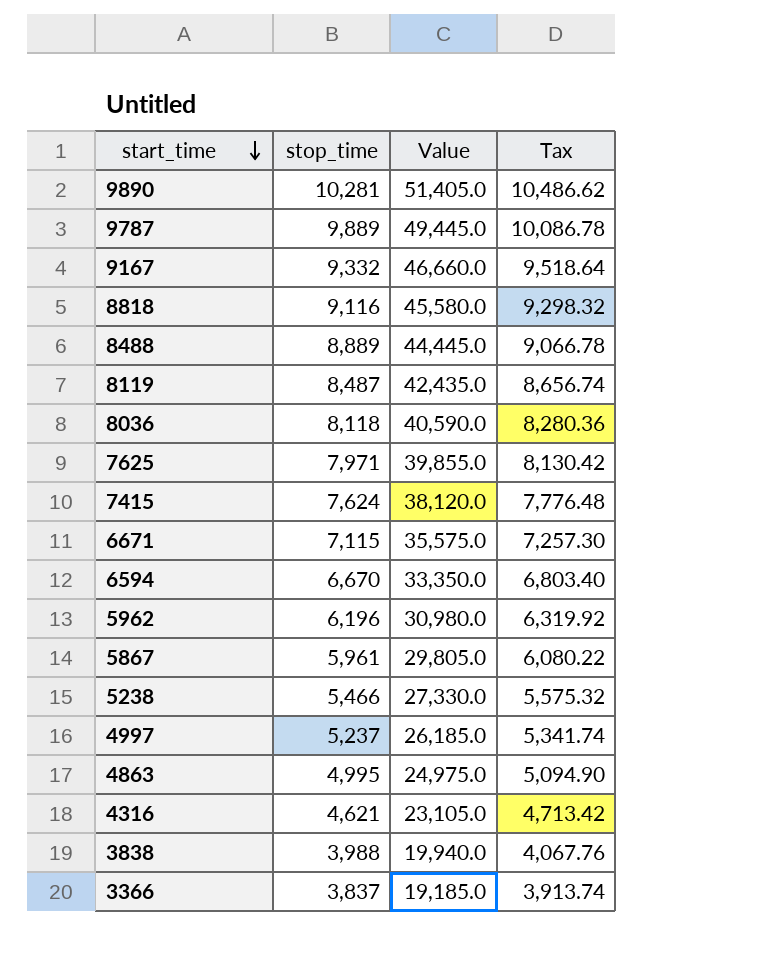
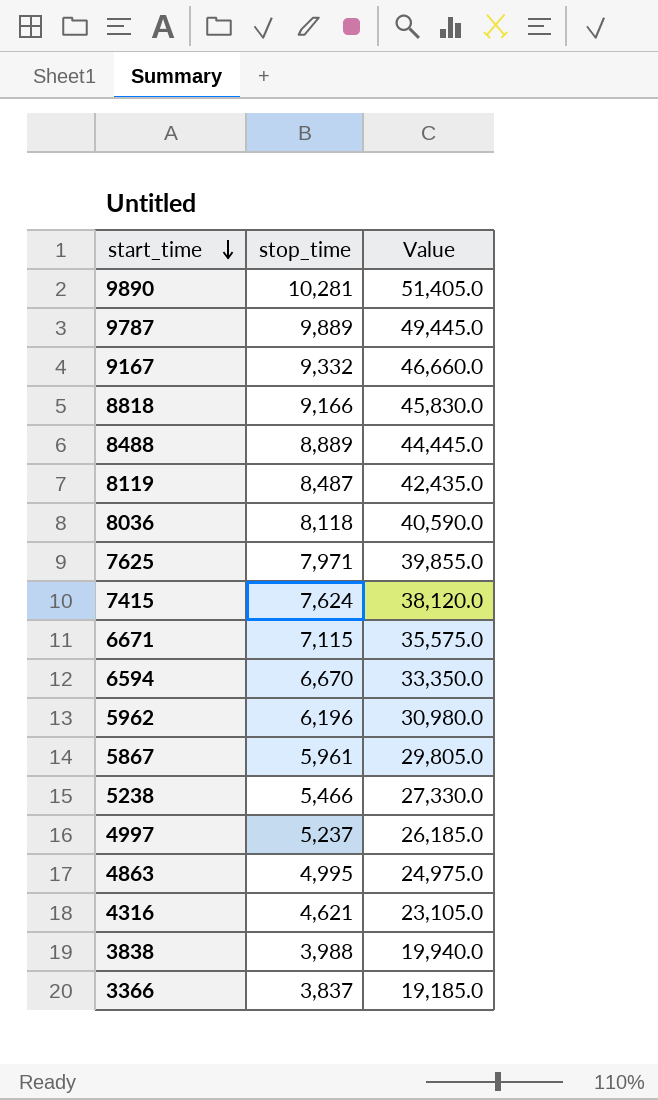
column Tax | formula: [stop_time] * 1.02 -> none
8818 | stop_time: 9,116 -> 9,166
8818 | Value: 45,580.0 -> 45,830.0

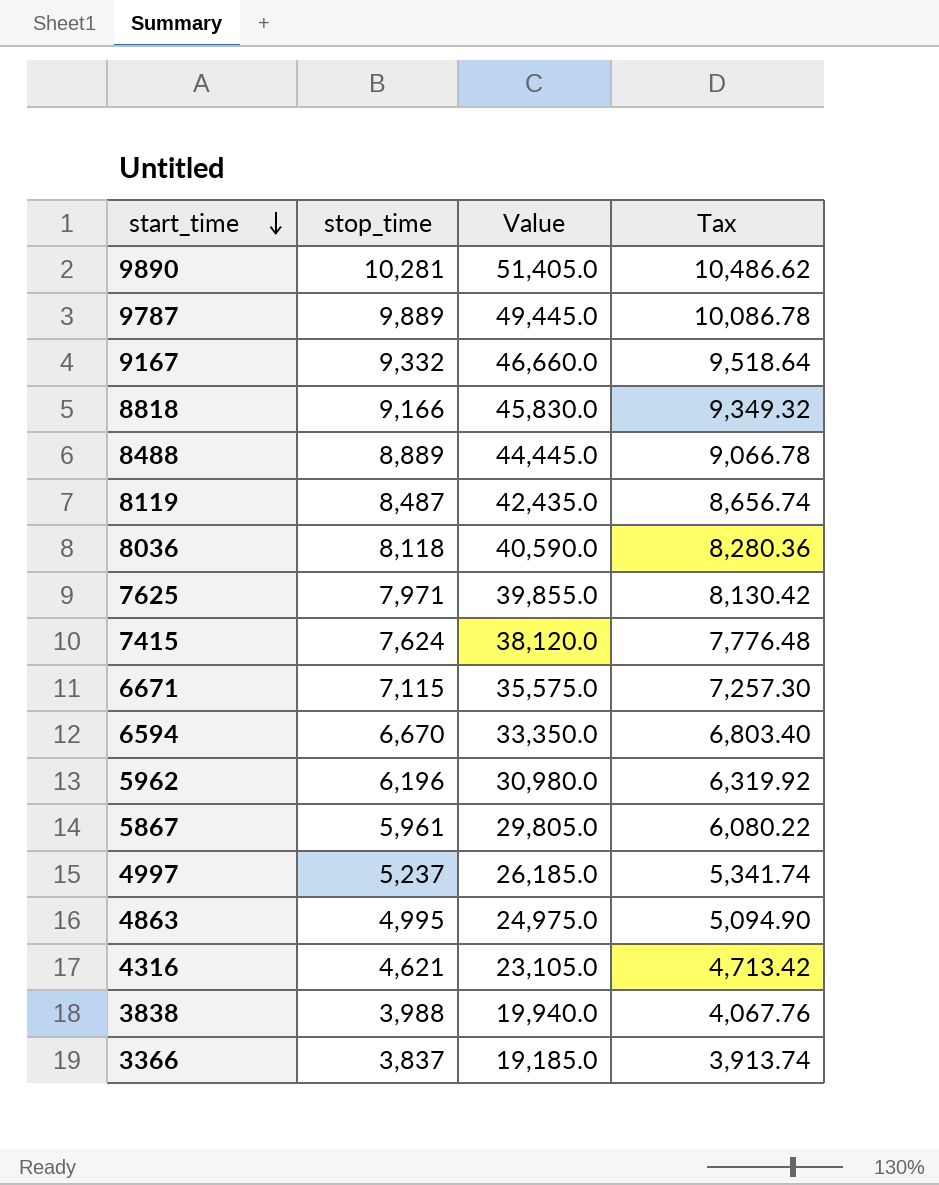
column Tax | formula: none -> [stop_time] * 1.02
row 5238: 5,466 | 27,330.0 -> none

